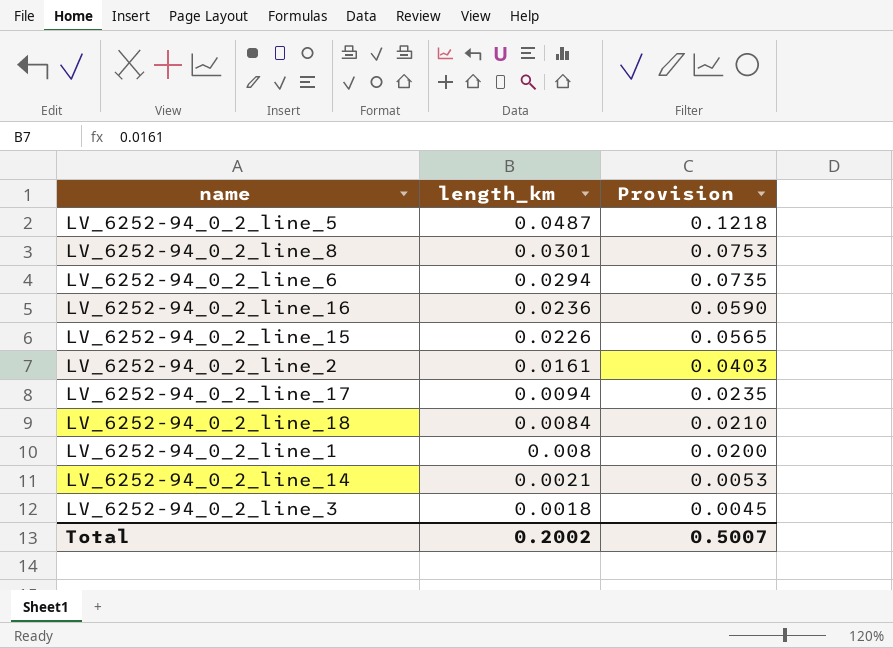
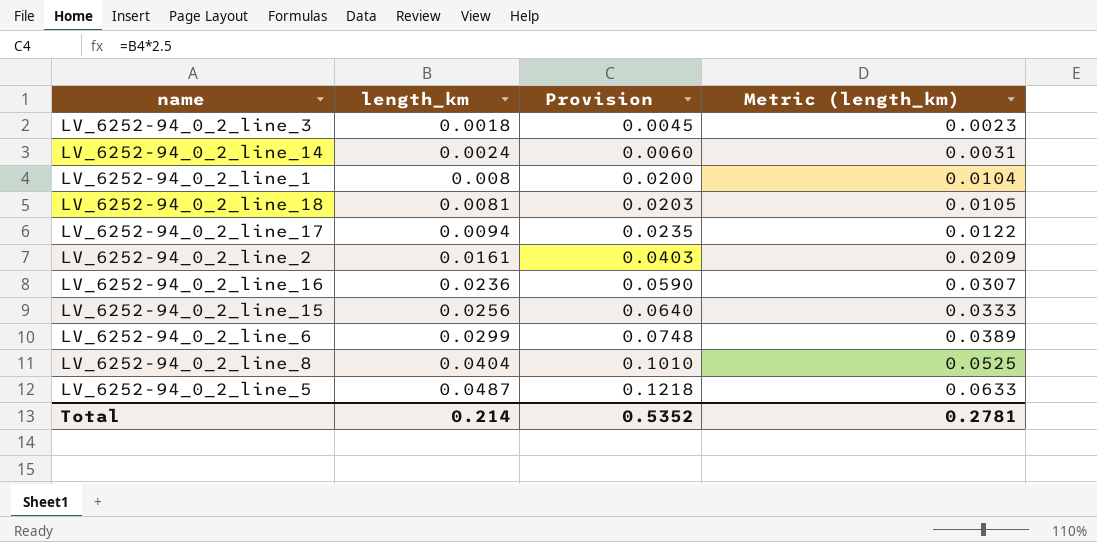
row order: length_km descending -> length_km ascending
column Metric (length_km) | formula: none -> [length_km] * 1.3
LV_6252-94_0_2_line_14 | length_km: 0.0021 -> 0.0024
LV_6252-94_0_2_line_14 | Provision: 0.0053 -> 0.0060
LV_6252-94_0_2_line_18 | length_km: 0.0084 -> 0.0081
LV_6252-94_0_2_line_18 | Provision: 0.0210 -> 0.0203
LV_6252-94_0_2_line_15 | length_km: 0.0226 -> 0.0256
LV_6252-94_0_2_line_15 | Provision: 0.0565 -> 0.0640
LV_6252-94_0_2_line_6 | length_km: 0.0294 -> 0.0299
LV_6252-94_0_2_line_6 | Provision: 0.0735 -> 0.0748
LV_6252-94_0_2_line_8 | length_km: 0.0301 -> 0.0404
LV_6252-94_0_2_line_8 | Provision: 0.0753 -> 0.1010
Total | length_km: 0.2002 -> 0.214
Total | Provision: 0.5007 -> 0.5352

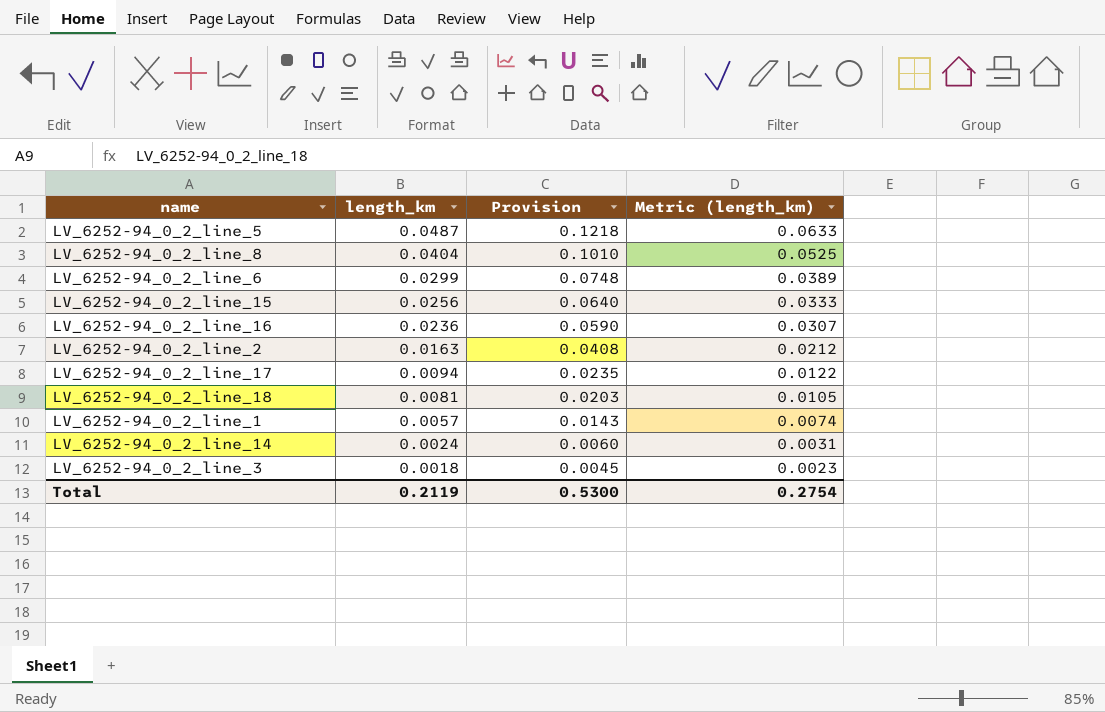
row order: length_km ascending -> length_km descending
LV_6252-94_0_2_line_2 | length_km: 0.0161 -> 0.0163
LV_6252-94_0_2_line_2 | Provision: 0.0403 -> 0.0408
LV_6252-94_0_2_line_2 | Metric (length_km): 0.0209 -> 0.0212
LV_6252-94_0_2_line_1 | length_km: 0.008 -> 0.0057
LV_6252-94_0_2_line_1 | Provision: 0.0200 -> 0.0143
LV_6252-94_0_2_line_1 | Metric (length_km): 0.0104 -> 0.0074
Total | length_km: 0.214 -> 0.2119
Total | Provision: 0.5352 -> 0.5300
Total | Metric (length_km): 0.2781 -> 0.2754

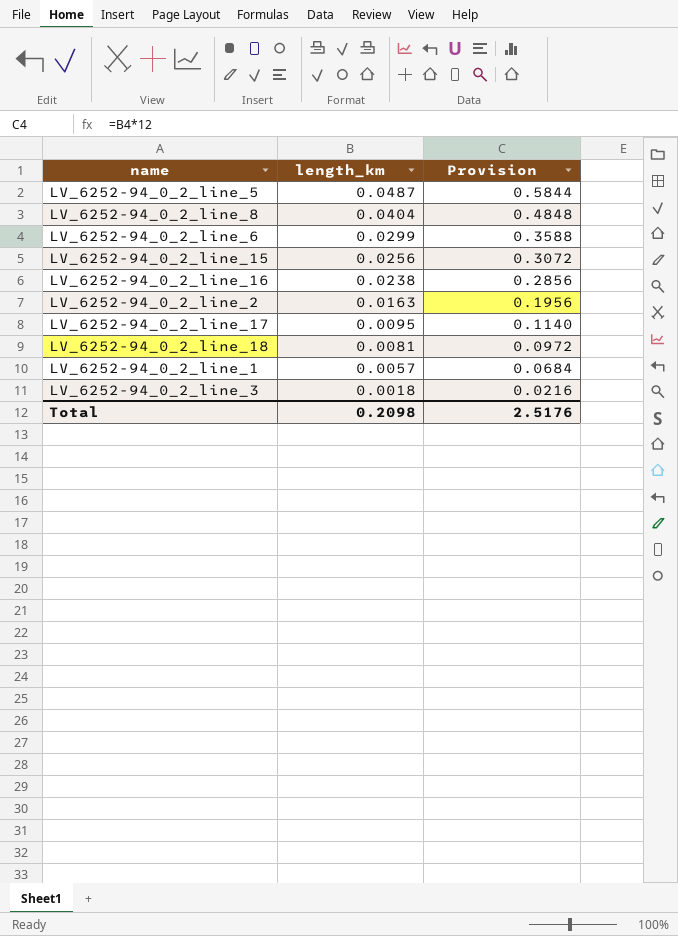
column Metric (length_km) | formula: [length_km] * 1.3 -> none
column Provision | formula: [length_km] * 2.5 -> [length_km] * 12
row LV_6252-94_0_2_line_14: 0.0024 | 0.0060 | 0.0031 -> none
LV_6252-94_0_2_line_16 | length_km: 0.0236 -> 0.0238
LV_6252-94_0_2_line_17 | length_km: 0.0094 -> 0.0095
Total | length_km: 0.2119 -> 0.2098
Total | Provision: 0.5300 -> 2.5176

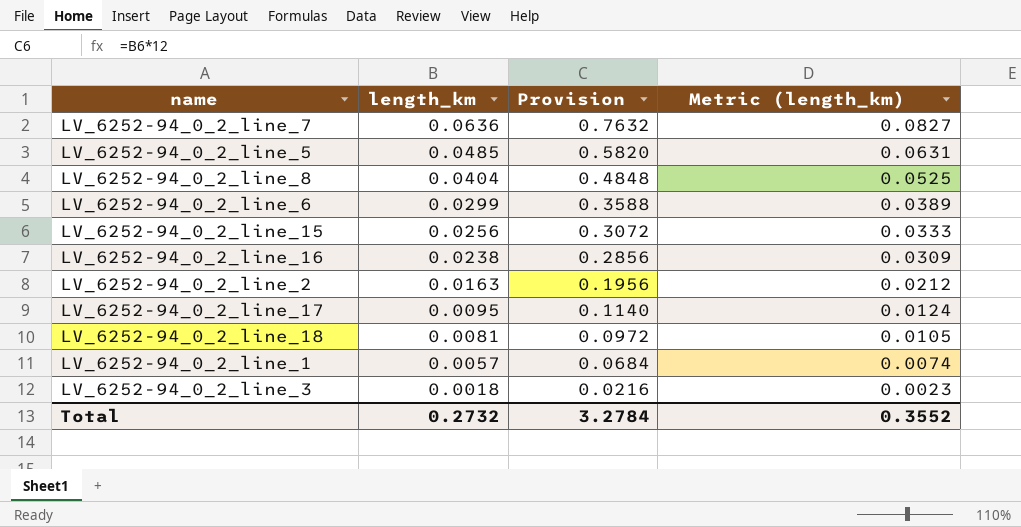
column Metric (length_km) | formula: none -> [length_km] * 1.3
row LV_6252-94_0_2_line_7: none -> 0.0636 | 0.7632 | 0.0827
LV_6252-94_0_2_line_5 | length_km: 0.0487 -> 0.0485
LV_6252-94_0_2_line_5 | Provision: 0.5844 -> 0.5820
Total | length_km: 0.2098 -> 0.2732
Total | Provision: 2.5176 -> 3.2784

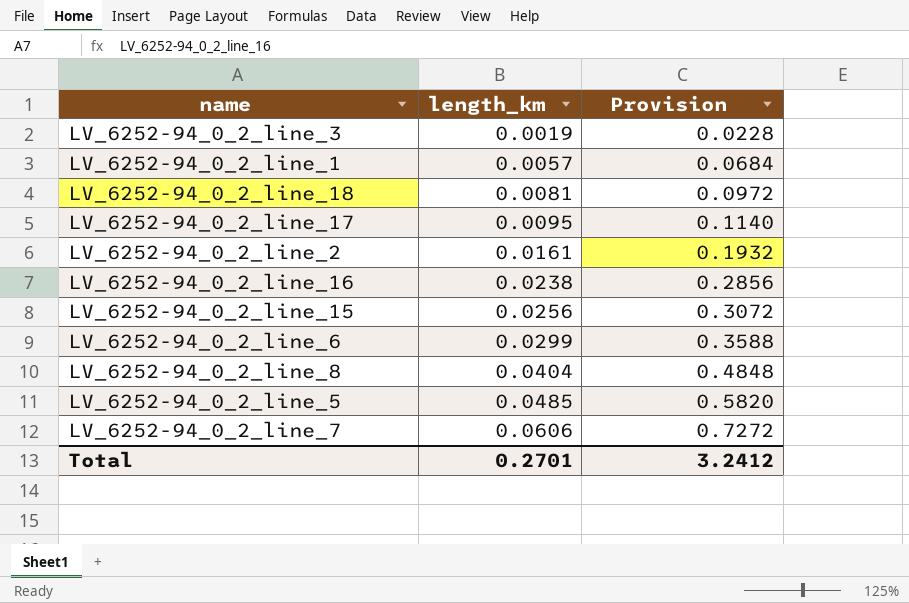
row order: length_km descending -> length_km ascending
column Metric (length_km) | formula: [length_km] * 1.3 -> none
LV_6252-94_0_2_line_3 | length_km: 0.0018 -> 0.0019
LV_6252-94_0_2_line_3 | Provision: 0.0216 -> 0.0228
LV_6252-94_0_2_line_2 | length_km: 0.0163 -> 0.0161
LV_6252-94_0_2_line_2 | Provision: 0.1956 -> 0.1932
LV_6252-94_0_2_line_7 | length_km: 0.0636 -> 0.0606
LV_6252-94_0_2_line_7 | Provision: 0.7632 -> 0.7272
Total | length_km: 0.2732 -> 0.2701
Total | Provision: 3.2784 -> 3.2412

